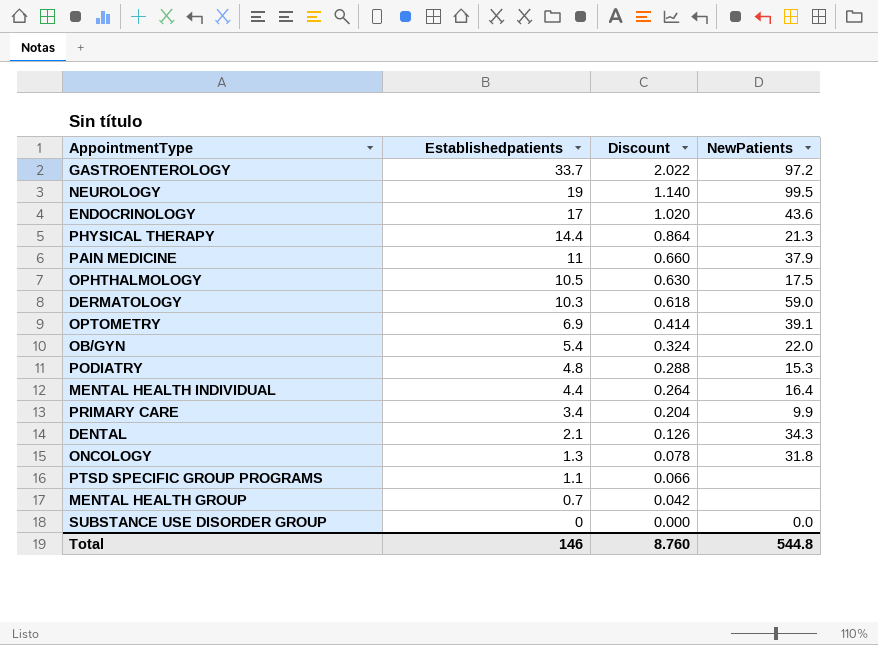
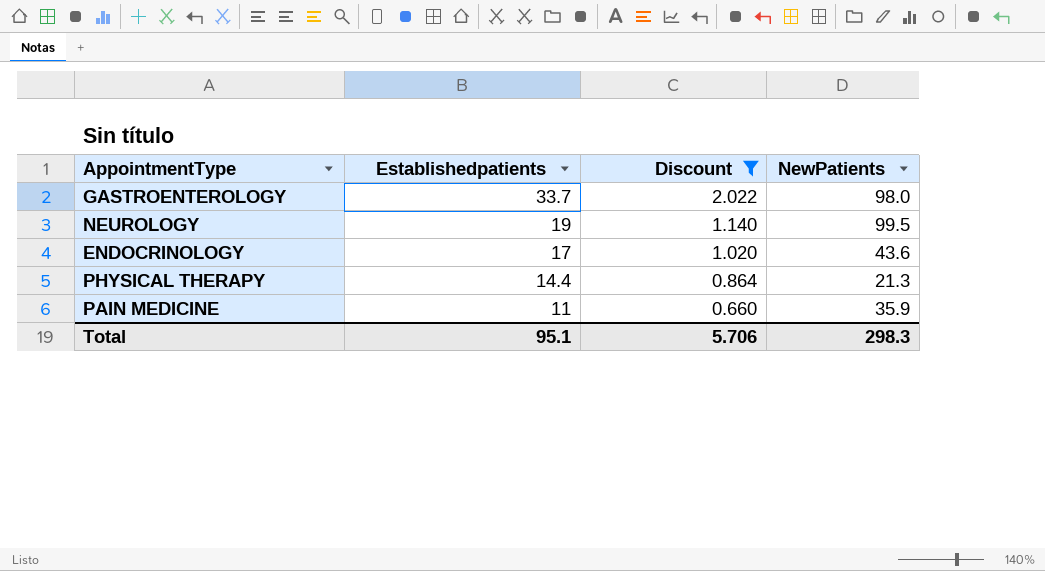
filter: none -> Discount >= 0.660
GASTROENTEROLOGY | NewPatients: 97.2 -> 98.0
PAIN MEDICINE | NewPatients: 37.9 -> 35.9
Total | Establishedpatients: 146 -> 95.1
Total | Discount: 8.760 -> 5.706
Total | NewPatients: 544.8 -> 298.3

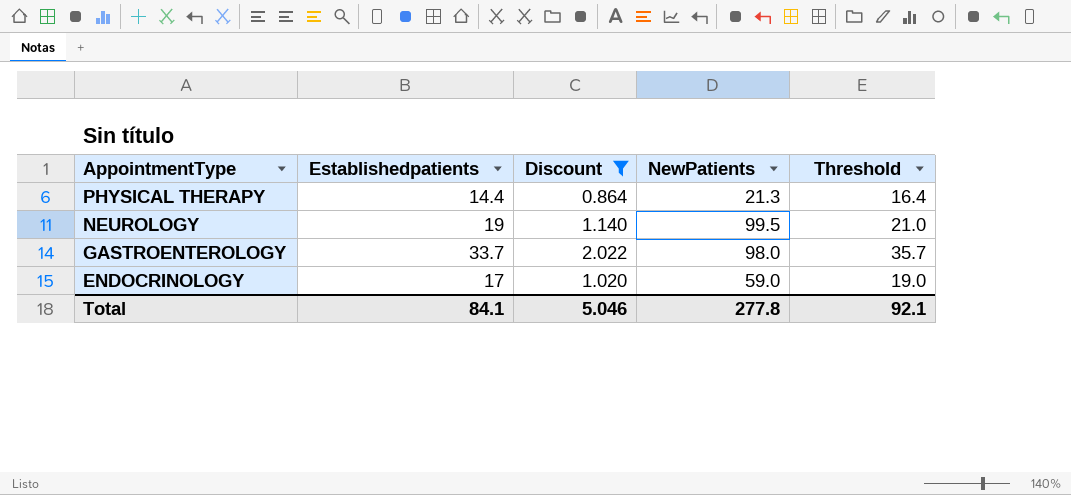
row order: Establishedpatients descending -> AppointmentType descending
column Threshold | formula: none -> [Establishedpatients] + 2
row PAIN MEDICINE: 11 | 0.660 | 35.9 -> none
ENDOCRINOLOGY | NewPatients: 43.6 -> 59.0
Total | Establishedpatients: 95.1 -> 84.1
Total | Discount: 5.706 -> 5.046
Total | NewPatients: 298.3 -> 277.8

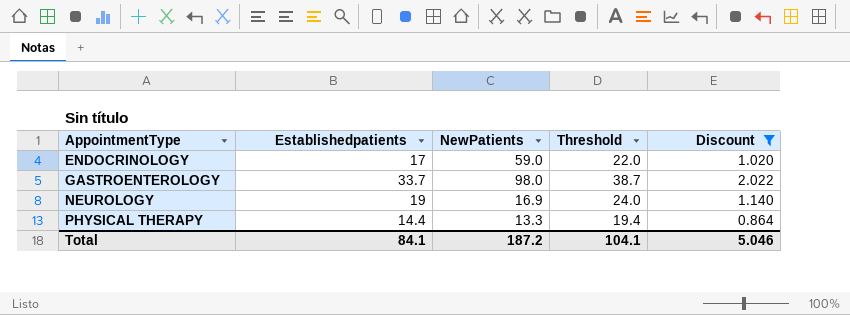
row order: AppointmentType descending -> AppointmentType ascending
column Threshold | formula: [Establishedpatients] + 2 -> [Establishedpatients] + 5
column Discount | position: 3 -> 5
NEUROLOGY | NewPatients: 99.5 -> 16.9
PHYSICAL THERAPY | NewPatients: 21.3 -> 13.3
Total | NewPatients: 277.8 -> 187.2
Total | Threshold: 92.1 -> 104.1

